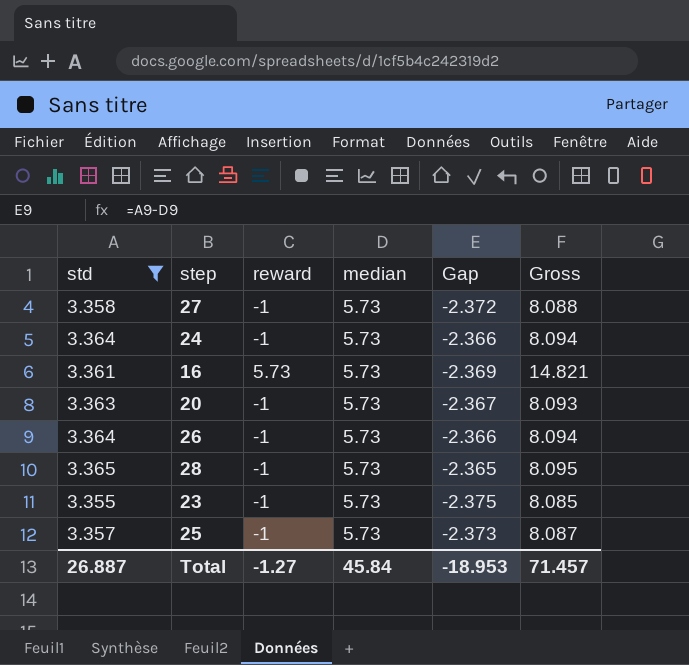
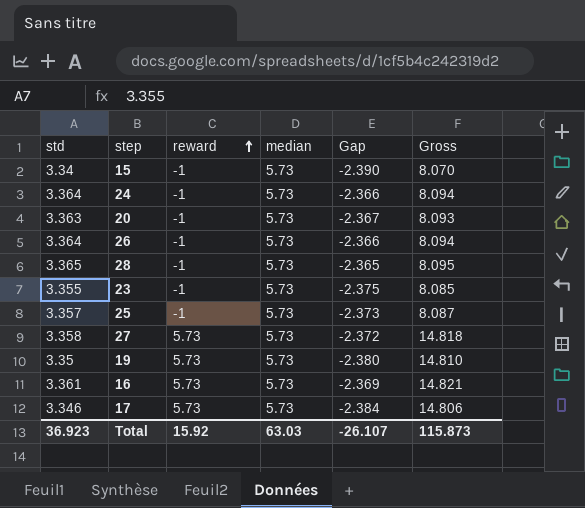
filter: std >= 3.355 -> none
row order: none -> reward ascending
27 | reward: -1 -> 5.73
27 | Gross: 8.088 -> 14.818
Total | std: 26.887 -> 36.923
Total | reward: -1.27 -> 15.92
Total | median: 45.84 -> 63.03
Total | Gap: -18.953 -> -26.107
Total | Gross: 71.457 -> 115.873

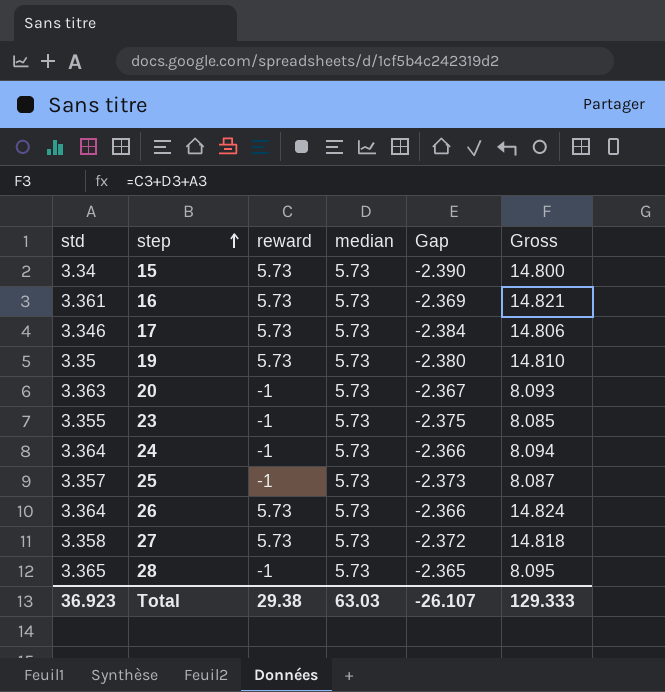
row order: reward ascending -> step ascending
15 | reward: -1 -> 5.73
15 | Gross: 8.070 -> 14.800
26 | reward: -1 -> 5.73
26 | Gross: 8.094 -> 14.824
Total | reward: 15.92 -> 29.38
Total | Gross: 115.873 -> 129.333

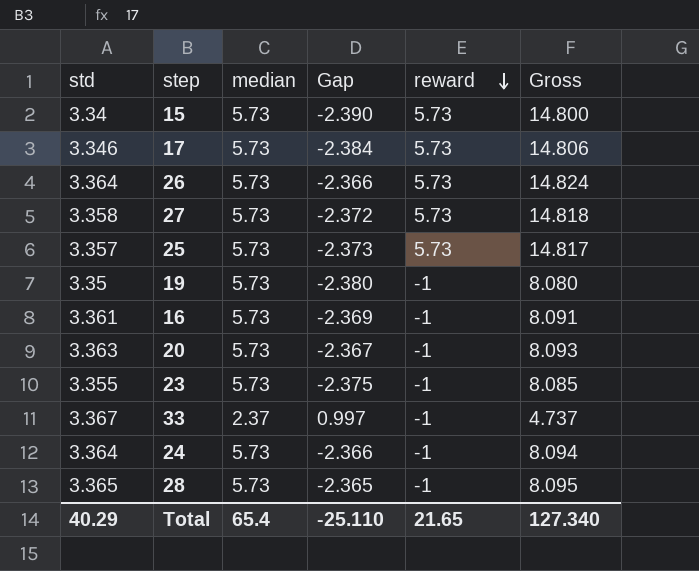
row order: step ascending -> reward descending
column reward | position: 3 -> 5
25 | reward: -1 -> 5.73
25 | Gross: 8.087 -> 14.817
19 | reward: 5.73 -> -1
19 | Gross: 14.810 -> 8.080
16 | reward: 5.73 -> -1
16 | Gross: 14.821 -> 8.091
row 33: none -> 3.367 | 2.37 | 0.997 | -1 | 4.737
Total | std: 36.923 -> 40.29
Total | median: 63.03 -> 65.4
Total | Gap: -26.107 -> -25.110
Total | reward: 29.38 -> 21.65
Total | Gross: 129.333 -> 127.340

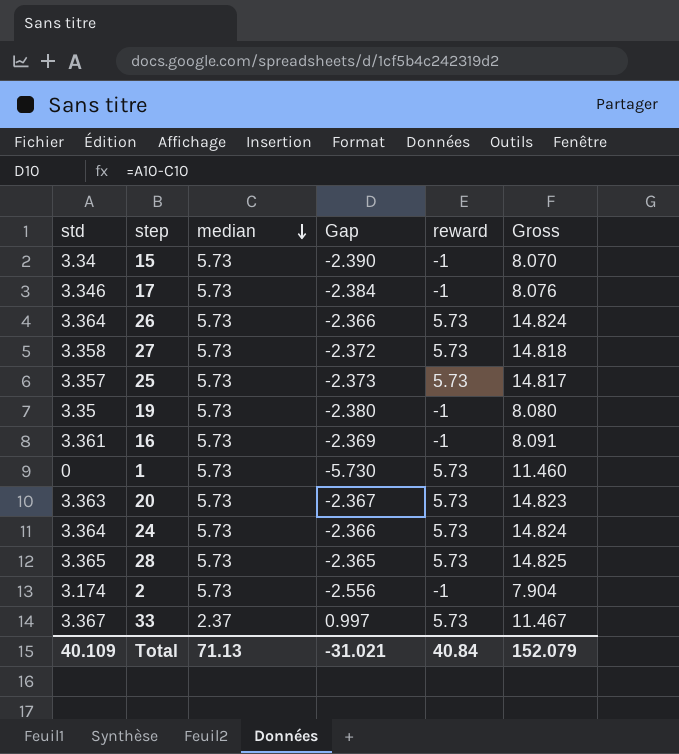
row order: reward descending -> median descending
row 23: 3.355 | 5.73 | -2.375 | -1 | 8.085 -> none
15 | reward: 5.73 -> -1
15 | Gross: 14.800 -> 8.070
17 | reward: 5.73 -> -1
17 | Gross: 14.806 -> 8.076
row 1: none -> 0 | 5.73 | -5.730 | 5.73 | 11.460
20 | reward: -1 -> 5.73
20 | Gross: 8.093 -> 14.823
24 | reward: -1 -> 5.73
24 | Gross: 8.094 -> 14.824
28 | reward: -1 -> 5.73
28 | Gross: 8.095 -> 14.825
row 2: none -> 3.174 | 5.73 | -2.556 | -1 | 7.904
33 | reward: -1 -> 5.73
33 | Gross: 4.737 -> 11.467
Total | std: 40.29 -> 40.109
Total | median: 65.4 -> 71.13
Total | Gap: -25.110 -> -31.021
Total | reward: 21.65 -> 40.84
Total | Gross: 127.340 -> 152.079

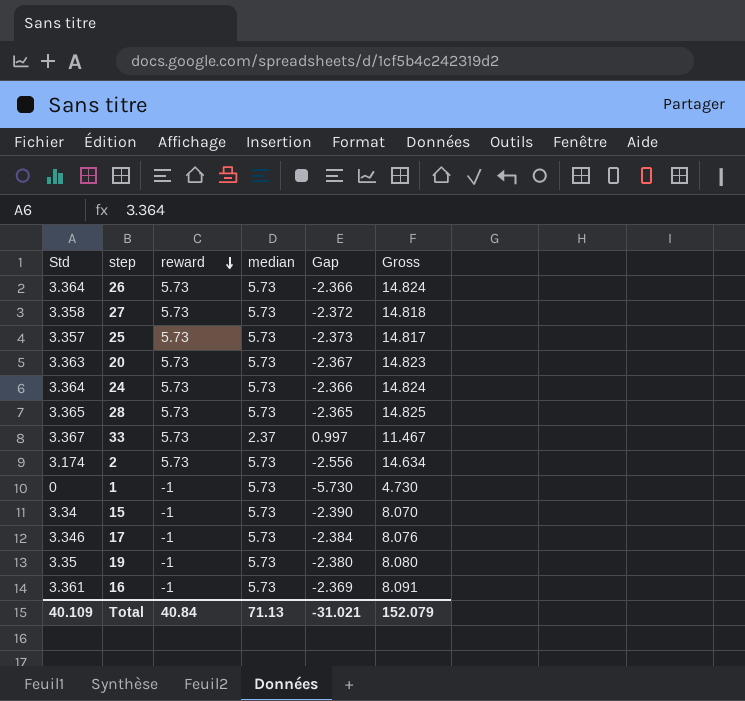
row order: median descending -> reward descending
column name: std -> Std
column reward | position: 5 -> 3
2 | reward: -1 -> 5.73
2 | Gross: 7.904 -> 14.634
1 | reward: 5.73 -> -1
1 | Gross: 11.460 -> 4.730

